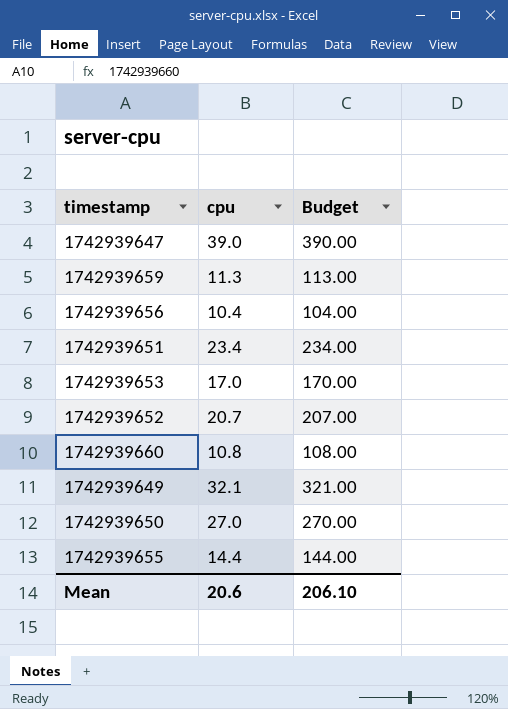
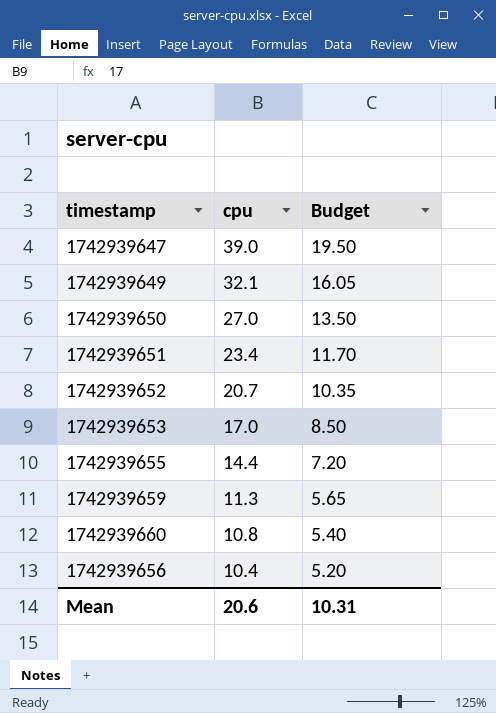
row order: none -> cpu descending
column Budget | formula: [cpu] * 10 -> [cpu] * 0.5
Mean | Budget: 206.10 -> 10.31

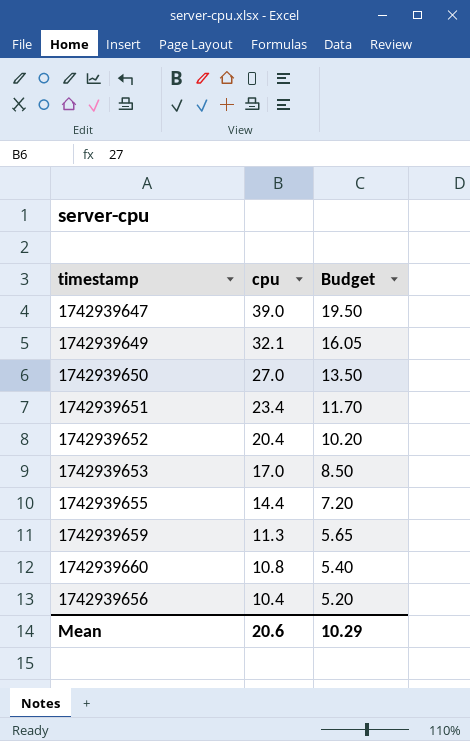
1742939652 | cpu: 20.7 -> 20.4
1742939652 | Budget: 10.35 -> 10.20
Mean | Budget: 10.31 -> 10.29

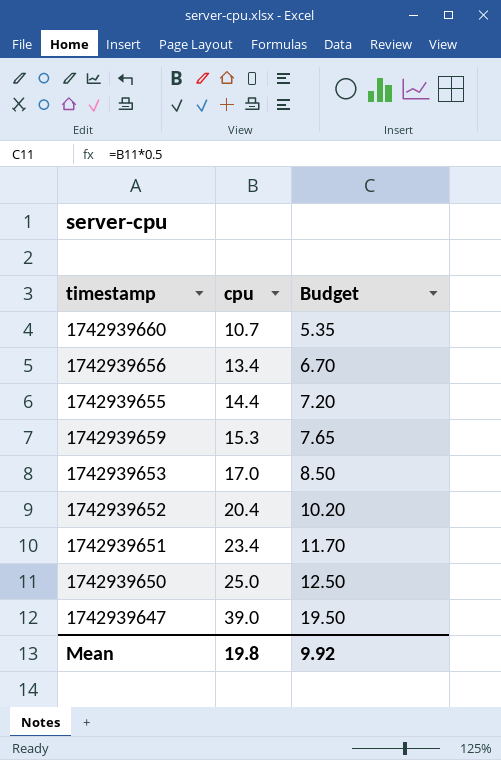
row order: cpu descending -> cpu ascending
row 1742939649: 32.1 | 16.05 -> none
1742939660 | cpu: 10.8 -> 10.7
1742939660 | Budget: 5.40 -> 5.35
1742939656 | cpu: 10.4 -> 13.4
1742939656 | Budget: 5.20 -> 6.70
1742939659 | cpu: 11.3 -> 15.3
1742939659 | Budget: 5.65 -> 7.65
1742939650 | cpu: 27.0 -> 25.0
1742939650 | Budget: 13.50 -> 12.50
Mean | cpu: 20.6 -> 19.8
Mean | Budget: 10.29 -> 9.92

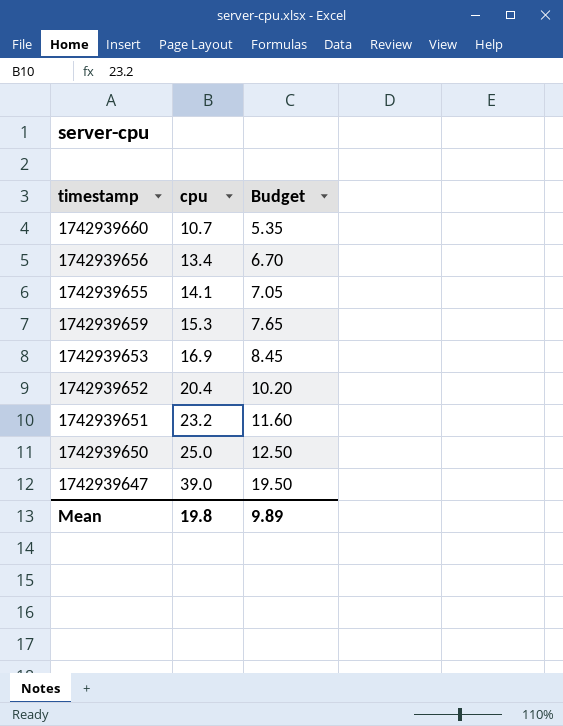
1742939655 | cpu: 14.4 -> 14.1
1742939655 | Budget: 7.20 -> 7.05
1742939653 | cpu: 17.0 -> 16.9
1742939653 | Budget: 8.50 -> 8.45
1742939651 | cpu: 23.4 -> 23.2
1742939651 | Budget: 11.70 -> 11.60
Mean | Budget: 9.92 -> 9.89

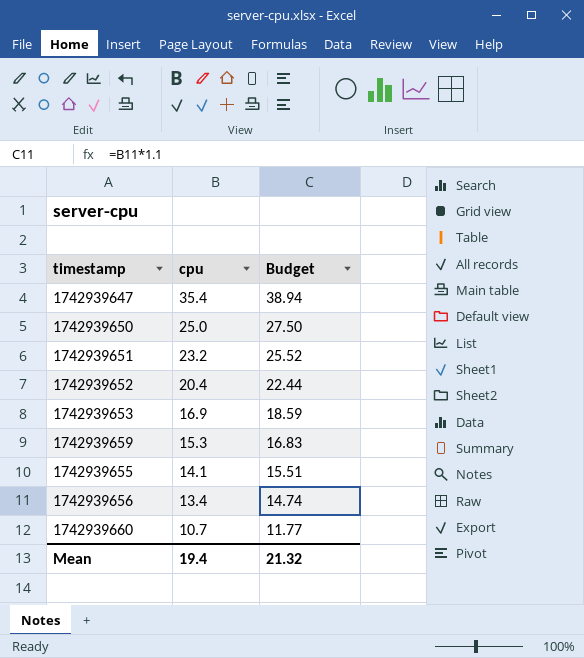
row order: cpu ascending -> cpu descending
column Budget | formula: [cpu] * 0.5 -> [cpu] * 1.1
1742939647 | cpu: 39.0 -> 35.4
Mean | cpu: 19.8 -> 19.4
Mean | Budget: 9.89 -> 21.32

